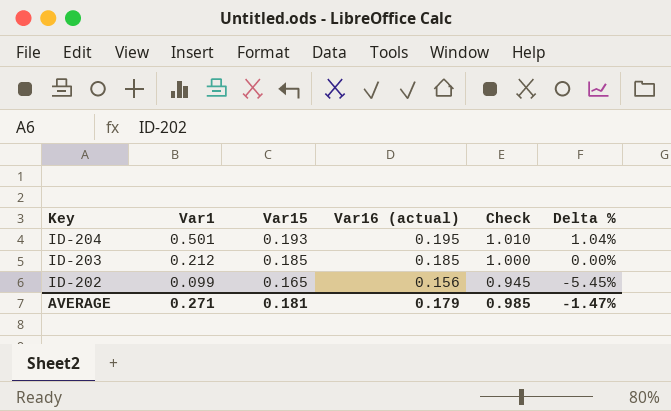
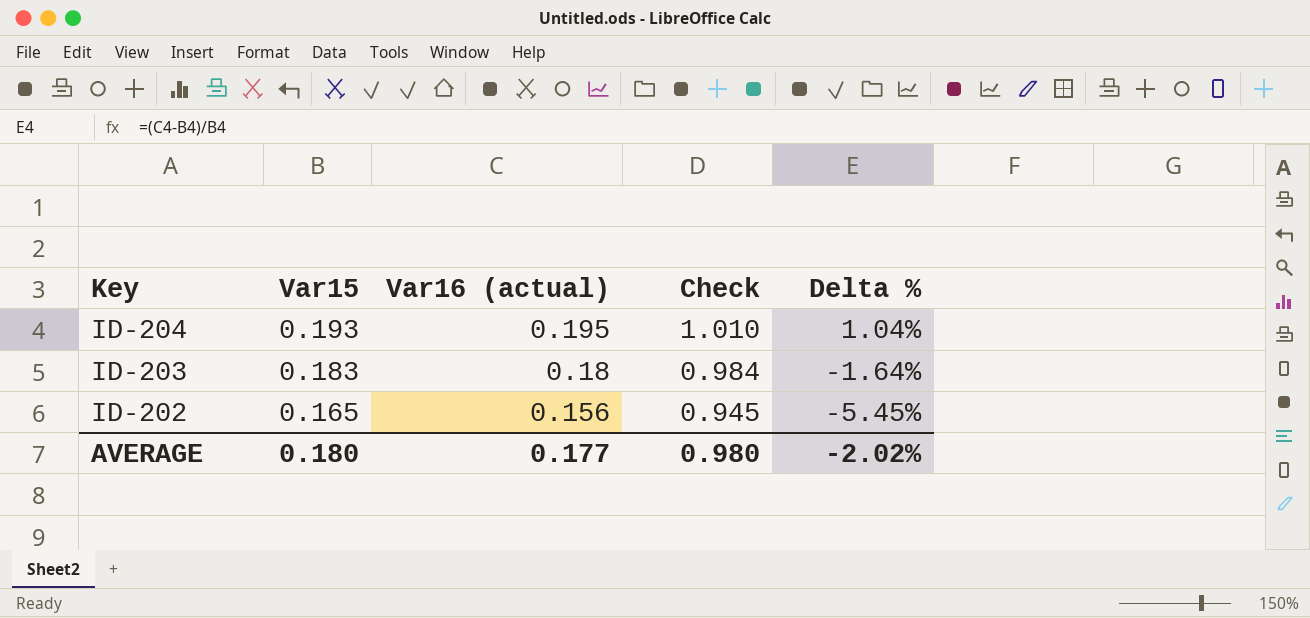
column Var1 | position: 2 -> none
ID-203 | Var15: 0.185 -> 0.183
ID-203 | Var16 (actual): 0.185 -> 0.18
ID-203 | Check: 1.000 -> 0.984
ID-203 | Delta %: 0.00% -> -1.64%
AVERAGE | Var15: 0.181 -> 0.180
AVERAGE | Var16 (actual): 0.179 -> 0.177
AVERAGE | Check: 0.985 -> 0.980
AVERAGE | Delta %: -1.47% -> -2.02%

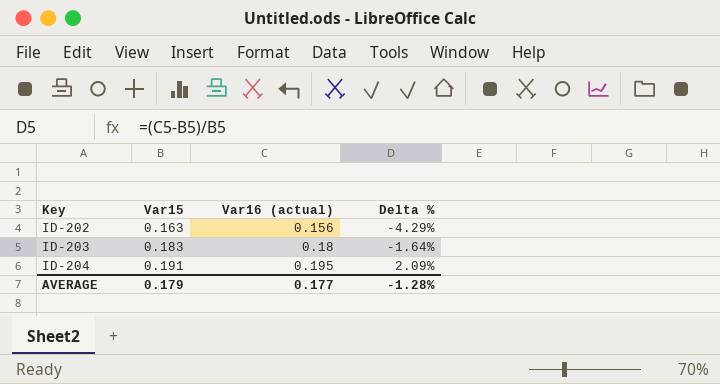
row order: Key descending -> Key ascending
column Check | formula: [Var16 (actual)] / [Var15] -> none
ID-202 | Var15: 0.165 -> 0.163
ID-202 | Delta %: -5.45% -> -4.29%
ID-204 | Var15: 0.193 -> 0.191
ID-204 | Delta %: 1.04% -> 2.09%
AVERAGE | Var15: 0.180 -> 0.179
AVERAGE | Delta %: -2.02% -> -1.28%

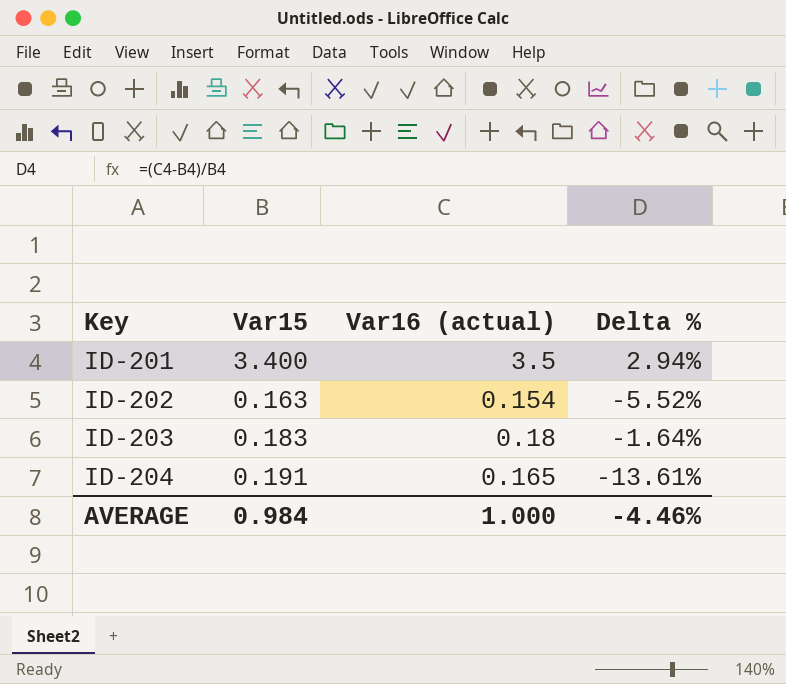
row ID-201: none -> 3.400 | 3.5 | 2.94%
ID-202 | Var16 (actual): 0.156 -> 0.154
ID-202 | Delta %: -4.29% -> -5.52%
ID-204 | Var16 (actual): 0.195 -> 0.165
ID-204 | Delta %: 2.09% -> -13.61%
AVERAGE | Var15: 0.179 -> 0.984
AVERAGE | Var16 (actual): 0.177 -> 1.000
AVERAGE | Delta %: -1.28% -> -4.46%

